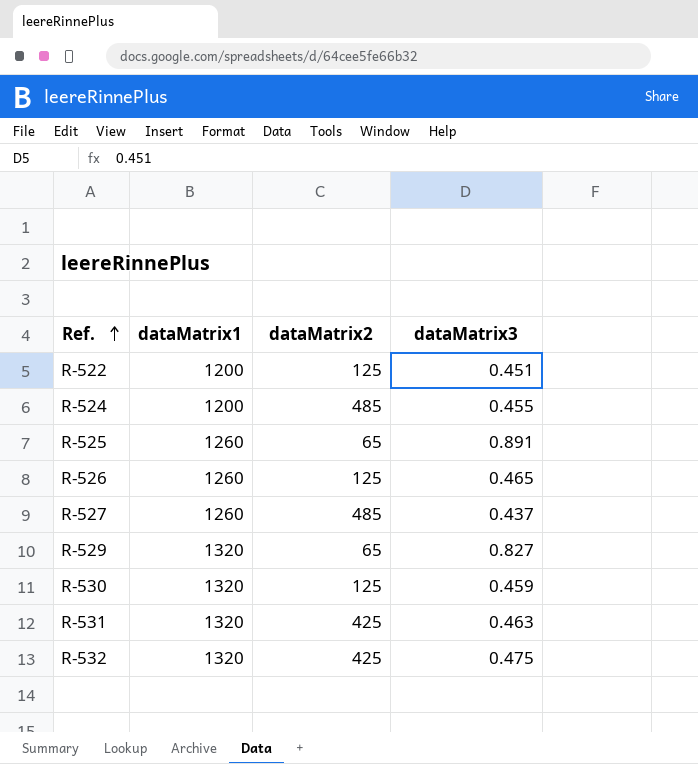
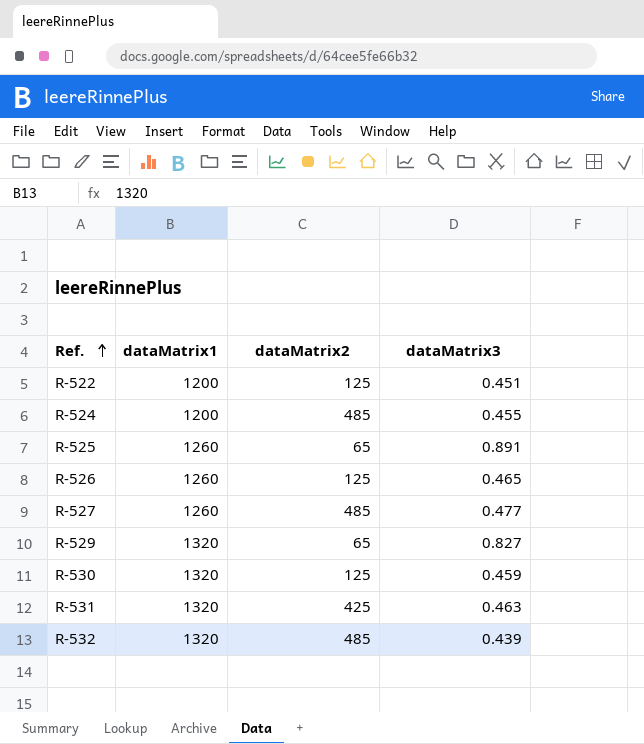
R-527 | dataMatrix3: 0.437 -> 0.477
R-532 | dataMatrix2: 425 -> 485
R-532 | dataMatrix3: 0.475 -> 0.439

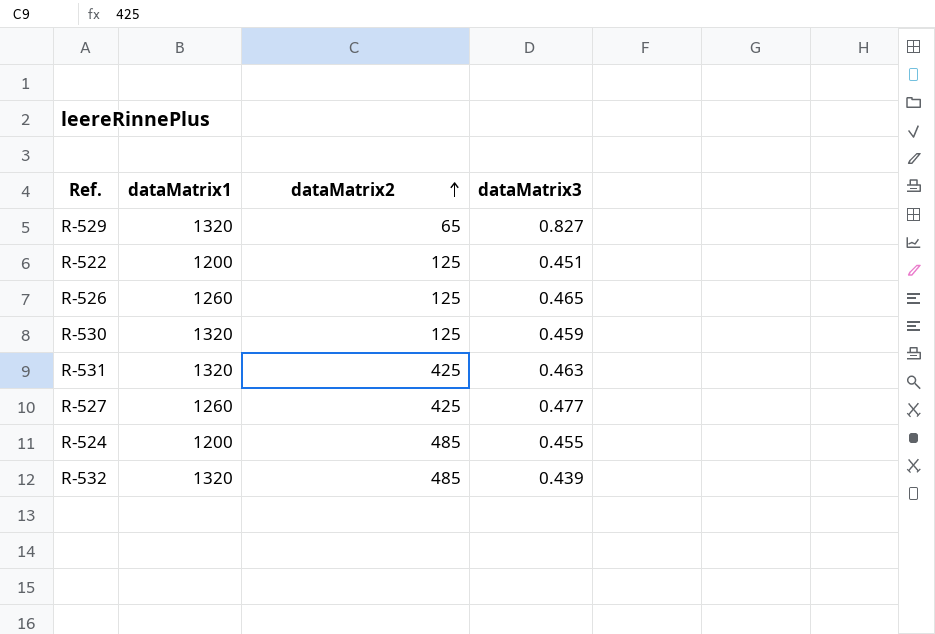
row order: Ref. ascending -> dataMatrix2 ascending
row R-525: 1260 | 65 | 0.891 -> none
R-527 | dataMatrix2: 485 -> 425

